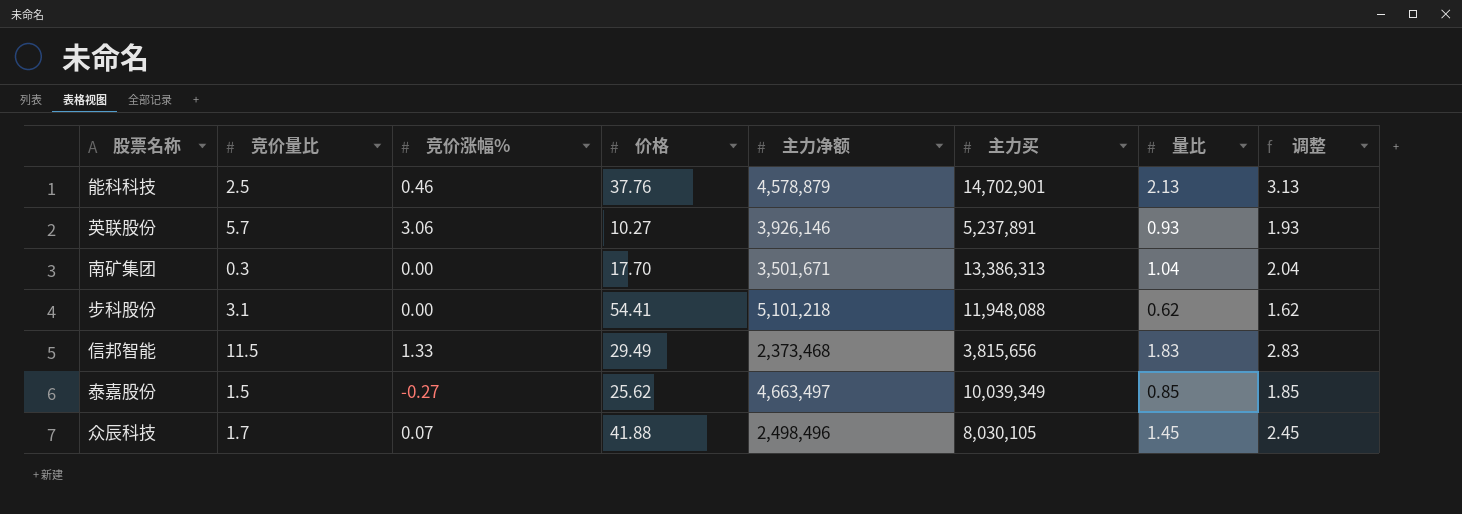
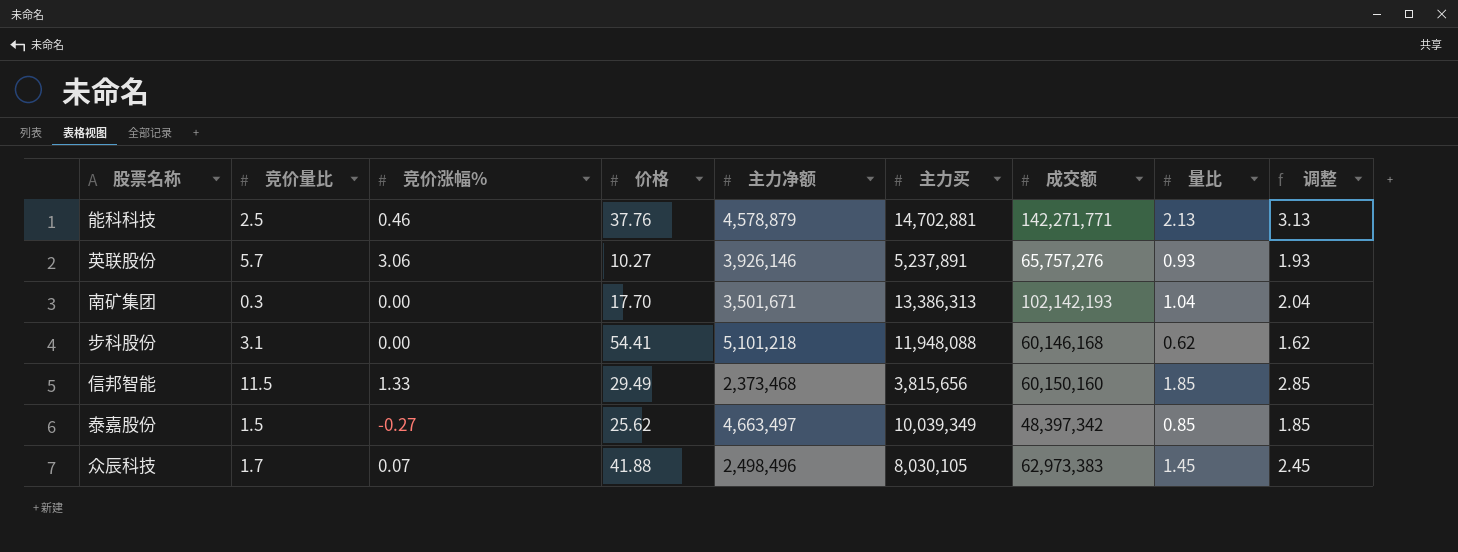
column 成交额 | position: none -> 7
能科科技 | 主力买: 14,702,901 -> 14,702,881
信邦智能 | 量比: 1.83 -> 1.85
信邦智能 | 调整: 2.83 -> 2.85

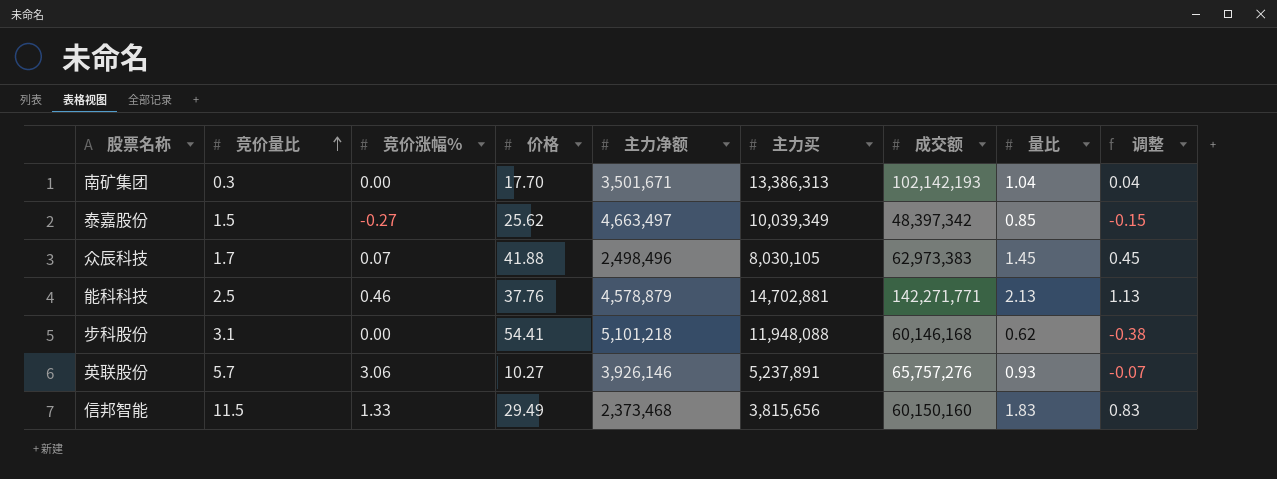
row order: none -> 竞价量比 ascending
column 调整 | formula: [量比] + 1 -> [量比] - 1
信邦智能 | 量比: 1.85 -> 1.83

